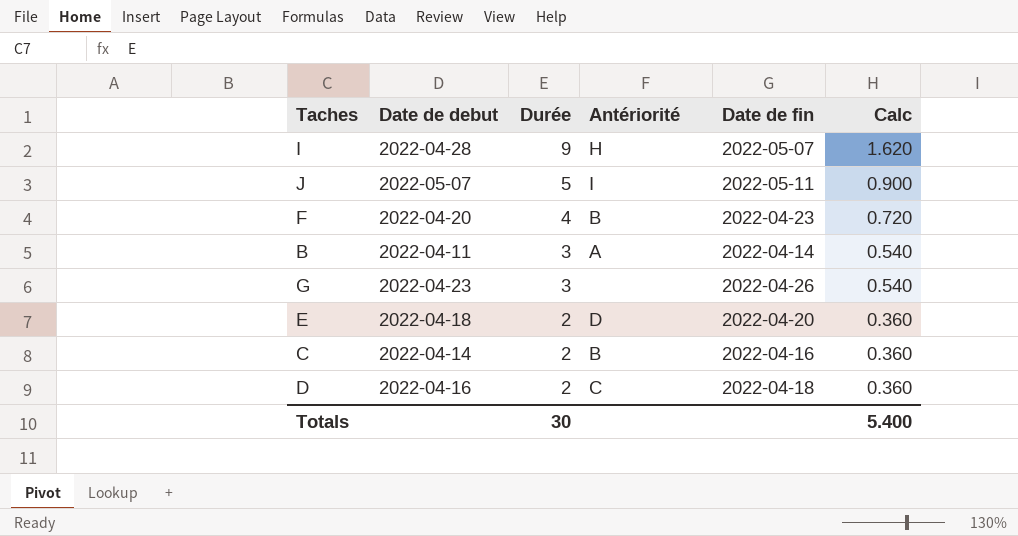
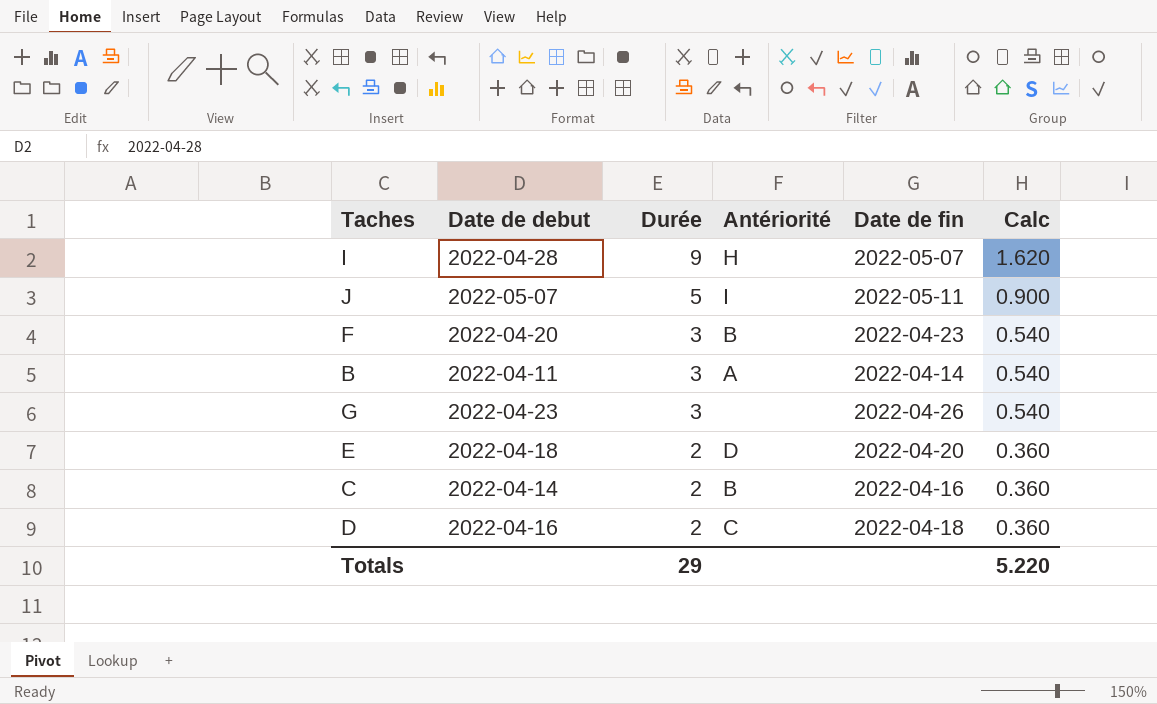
F | Durée: 4 -> 3
F | Calc: 0.720 -> 0.540
Totals | Durée: 30 -> 29
Totals | Calc: 5.400 -> 5.220

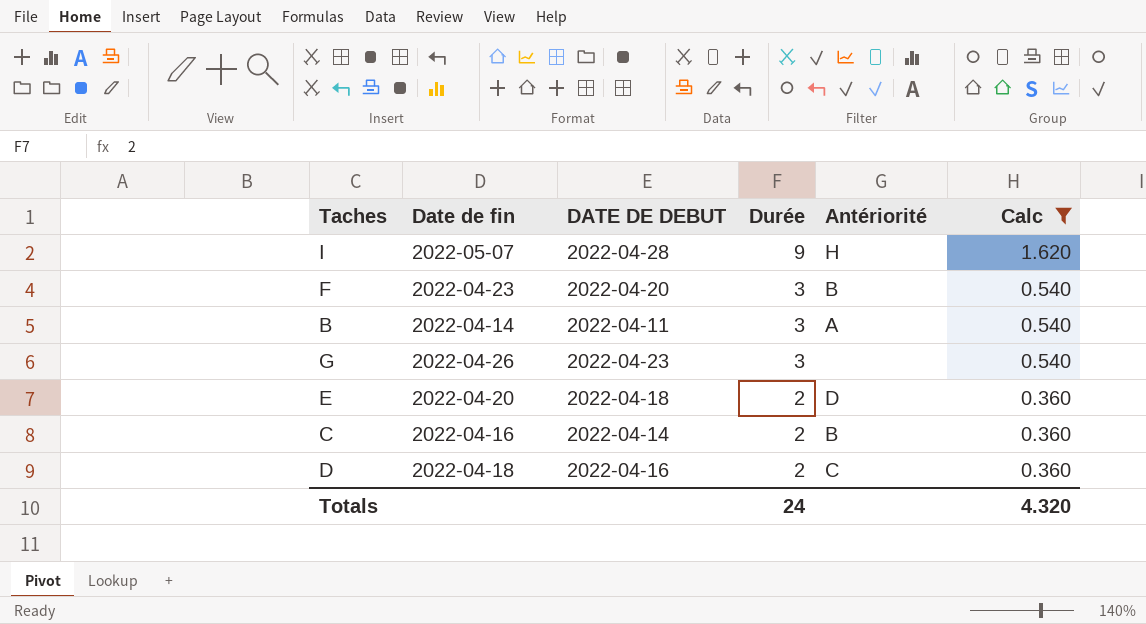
filter: none -> Calc != 0.900
column Date de fin | position: 5 -> 2
column name: Date de debut -> DATE DE DEBUT
Totals | Durée: 29 -> 24
Totals | Calc: 5.220 -> 4.320

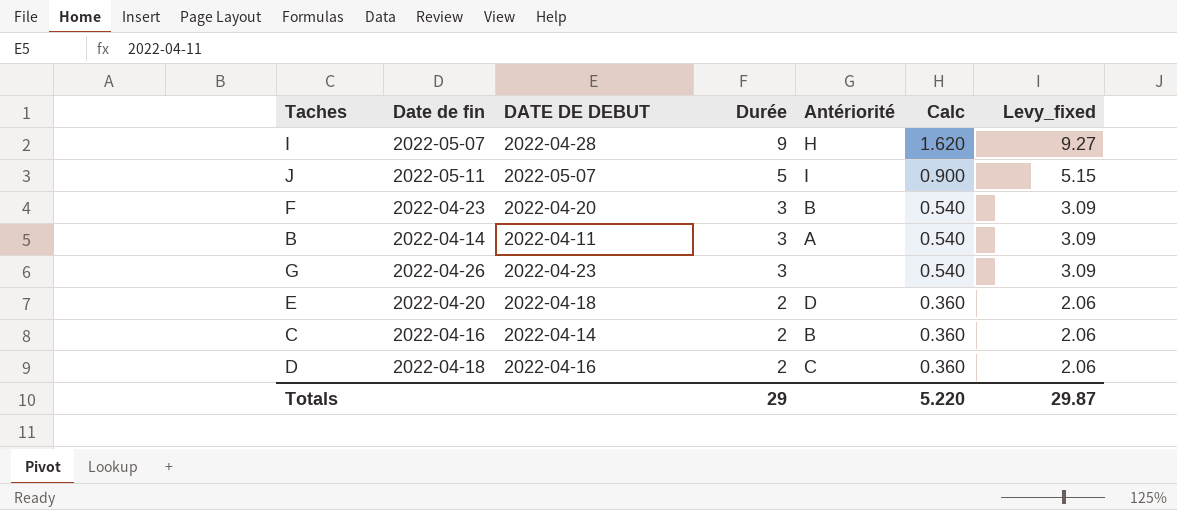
filter: Calc != 0.900 -> none
column Levy_fixed | formula: none -> [Durée] * 1.03
Totals | Durée: 24 -> 29
Totals | Calc: 4.320 -> 5.220

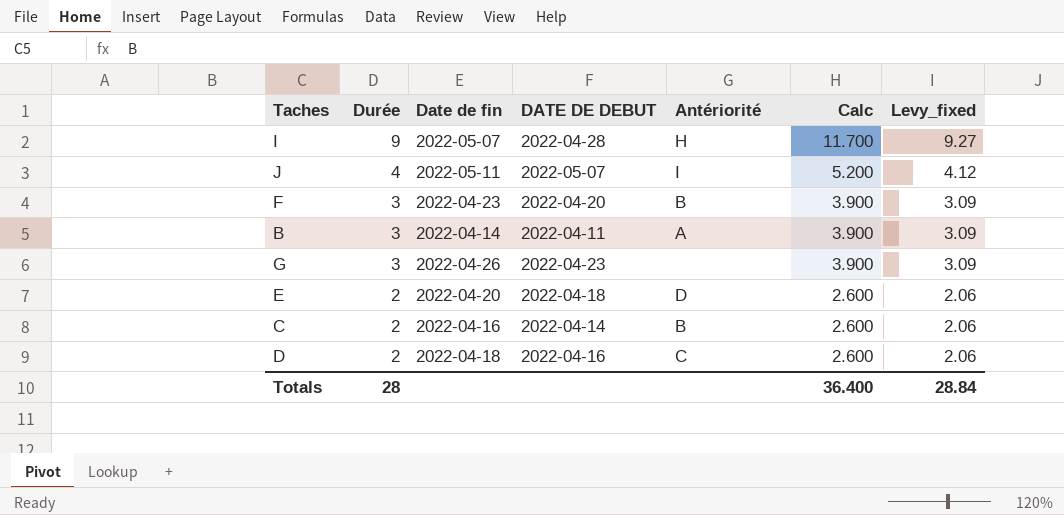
column Durée | position: 4 -> 2
column Calc | formula: [Durée] * 0.18 -> [Durée] * 1.3
J | Durée: 5 -> 4
J | Levy_fixed: 5.15 -> 4.12
Totals | Durée: 29 -> 28
Totals | Calc: 5.220 -> 36.400
Totals | Levy_fixed: 29.87 -> 28.84

